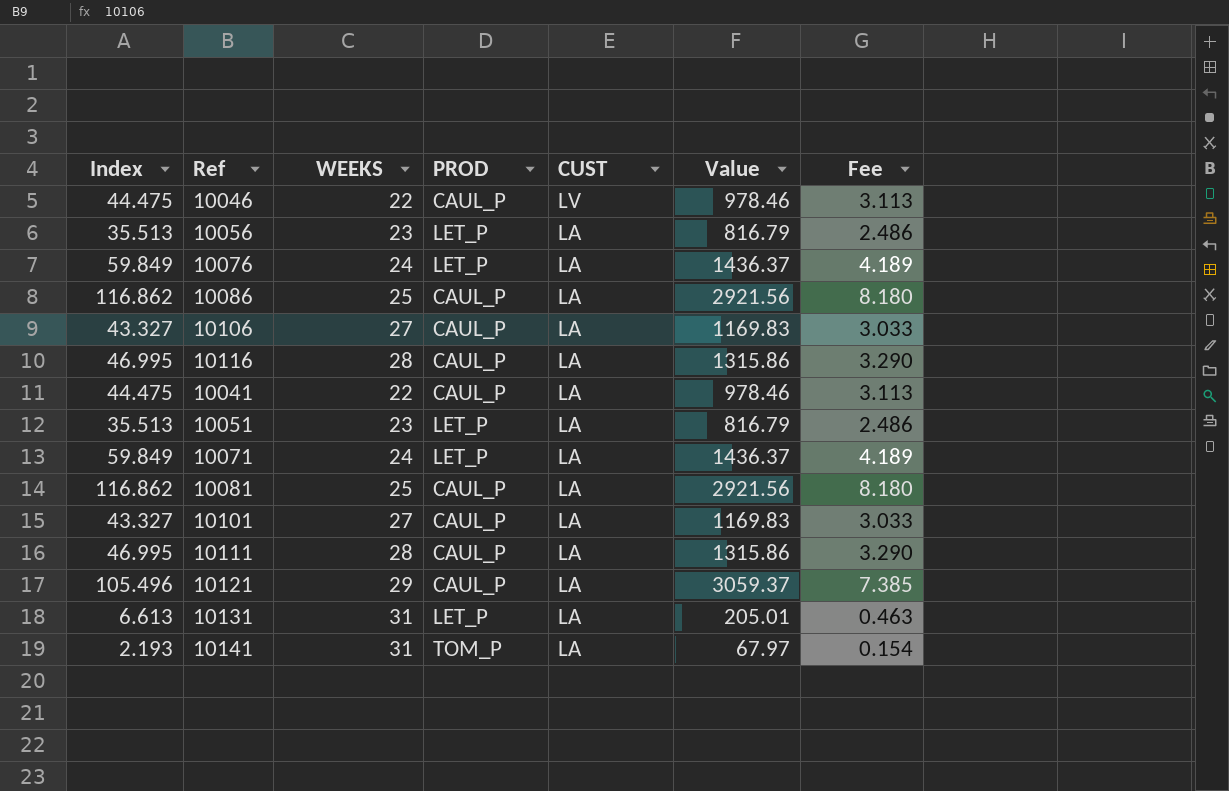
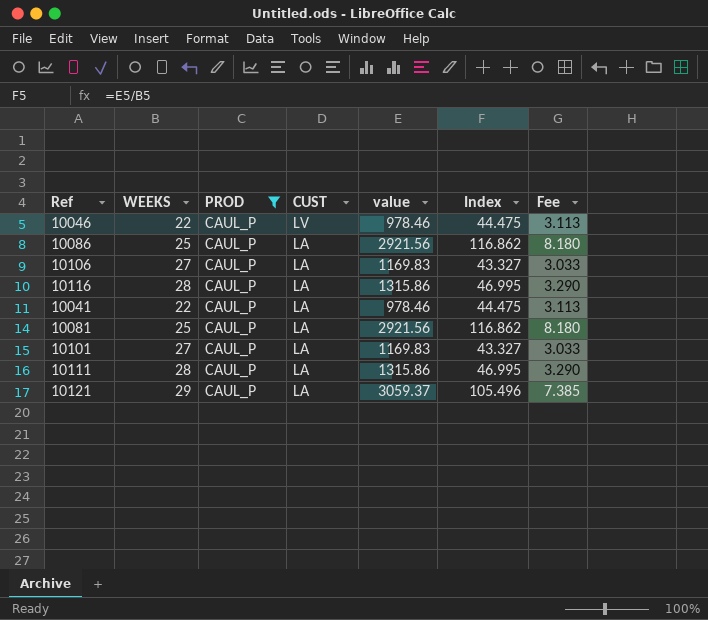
filter: none -> PROD = CAUL_P
column name: Value -> value
column Index | position: 1 -> 6

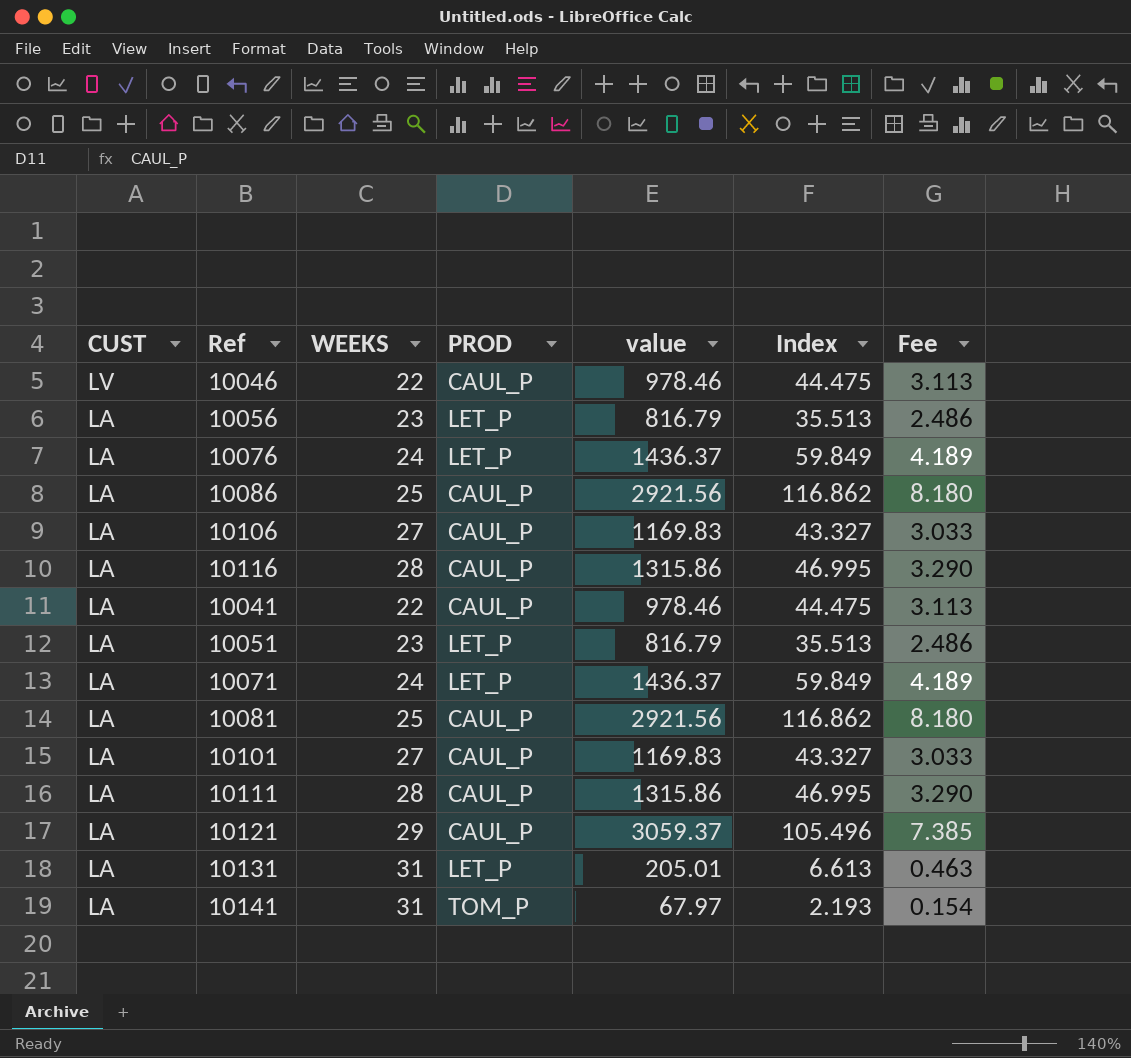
filter: PROD = CAUL_P -> none
column CUST | position: 4 -> 1

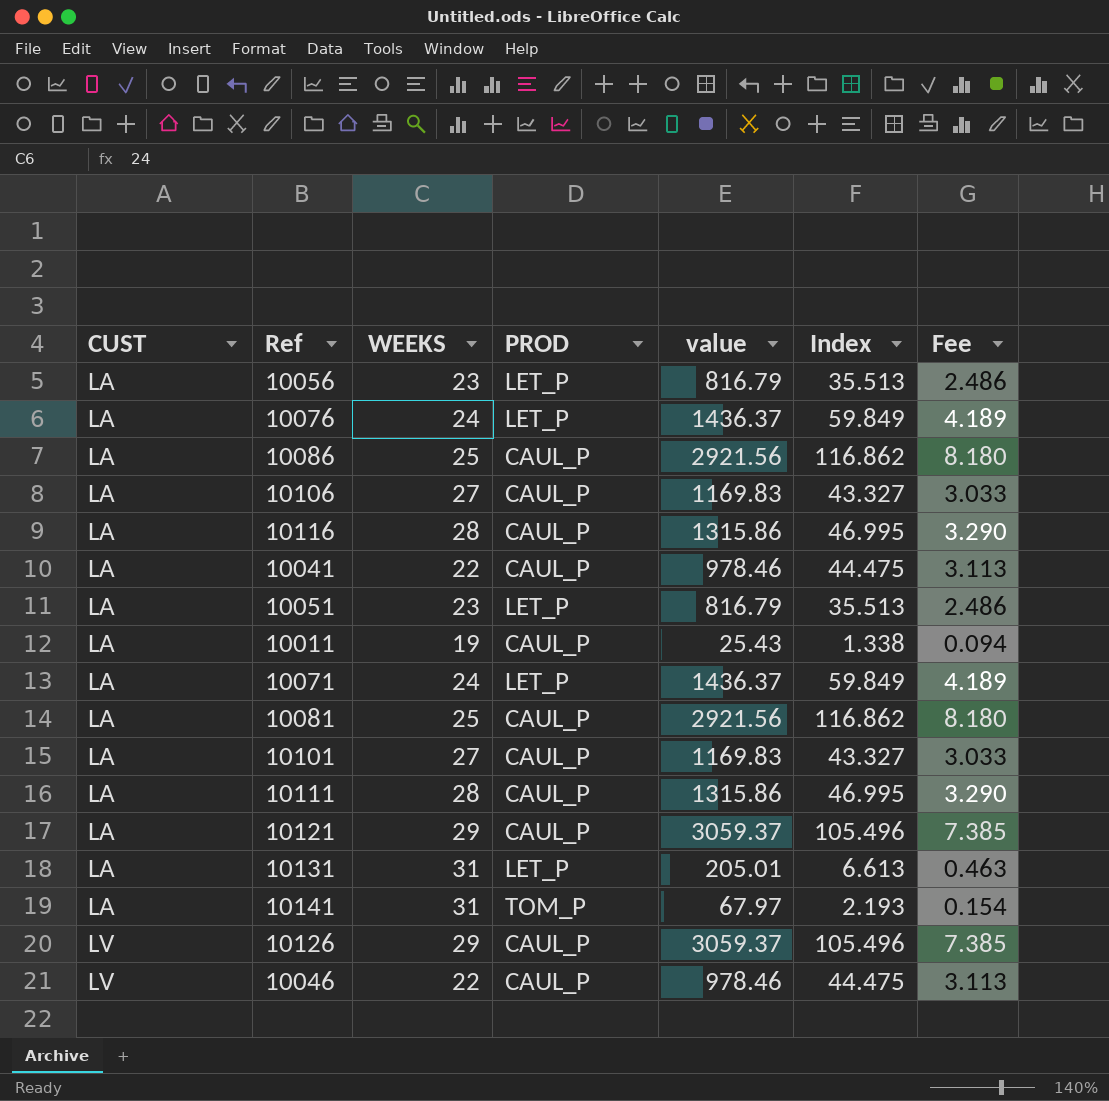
row order: CUST descending -> CUST ascending
row 10011: none -> LA | 19 | CAUL_P | 25.43 | 1.338 | 0.094
row 10126: none -> LV | 29 | CAUL_P | 3059.37 | 105.496 | 7.385

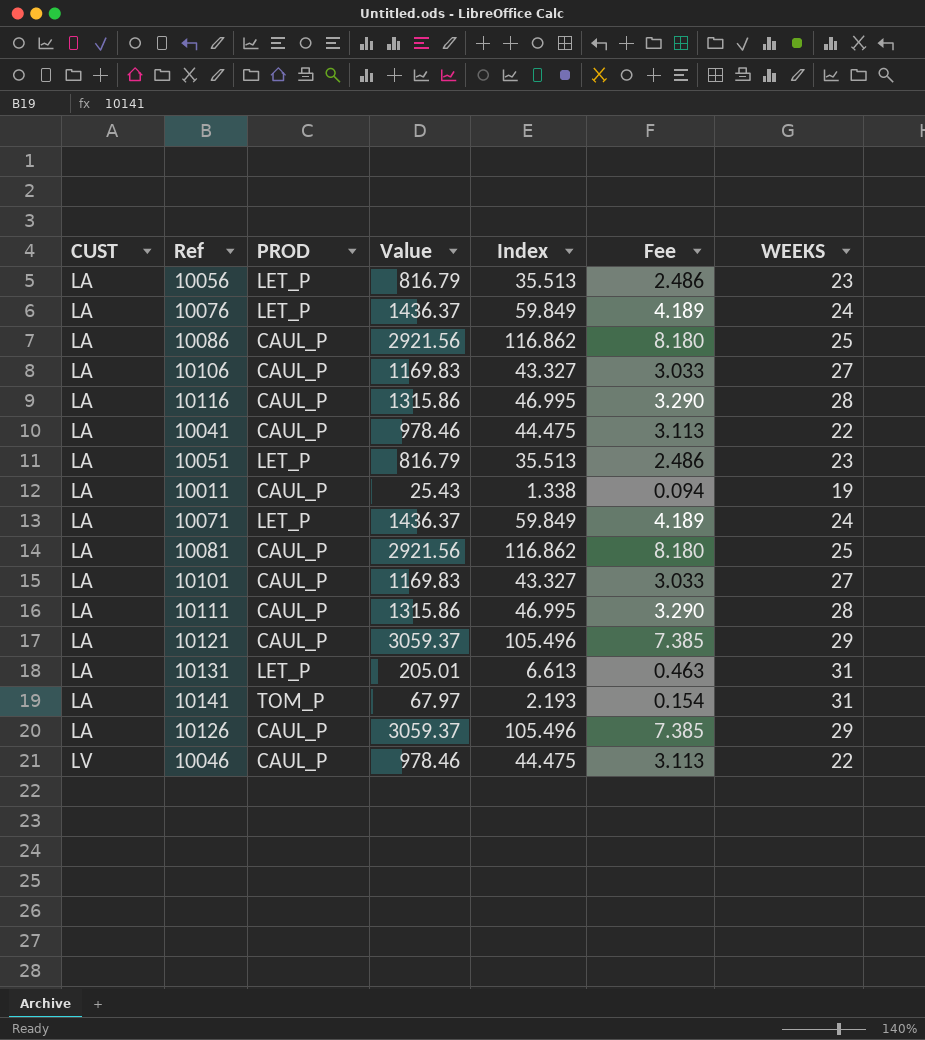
column name: value -> Value
column WEEKS | position: 3 -> 7
10126 | CUST: LV -> LA

